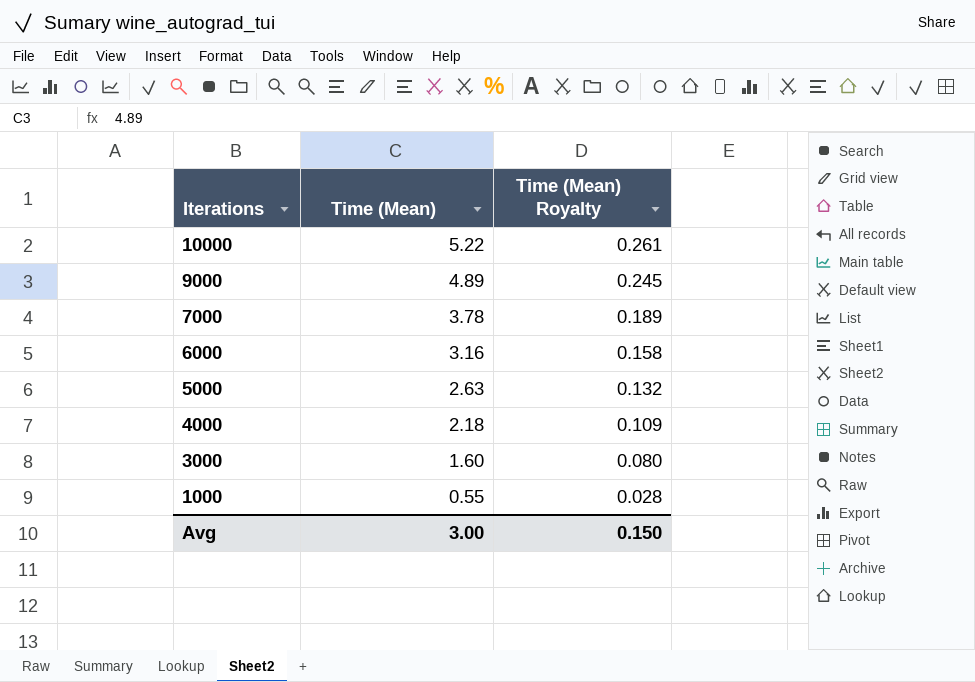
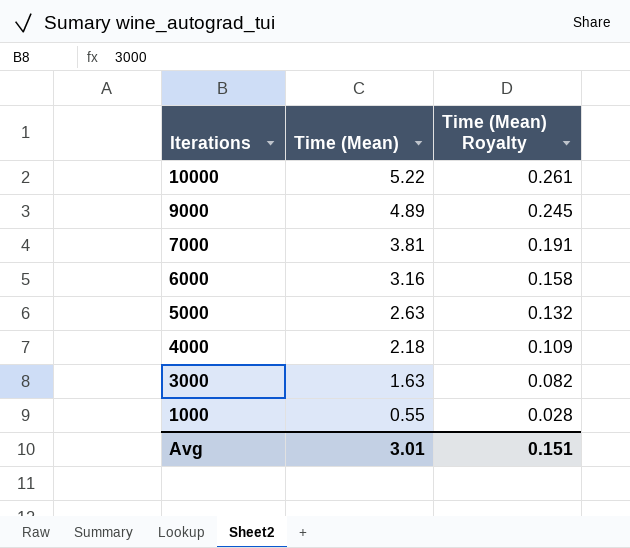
7000 | Time (Mean): 3.78 -> 3.81
7000 | Time (Mean) Royalty: 0.189 -> 0.191
3000 | Time (Mean): 1.60 -> 1.63
3000 | Time (Mean) Royalty: 0.080 -> 0.082
Avg | Time (Mean): 3.00 -> 3.01
Avg | Time (Mean) Royalty: 0.150 -> 0.151

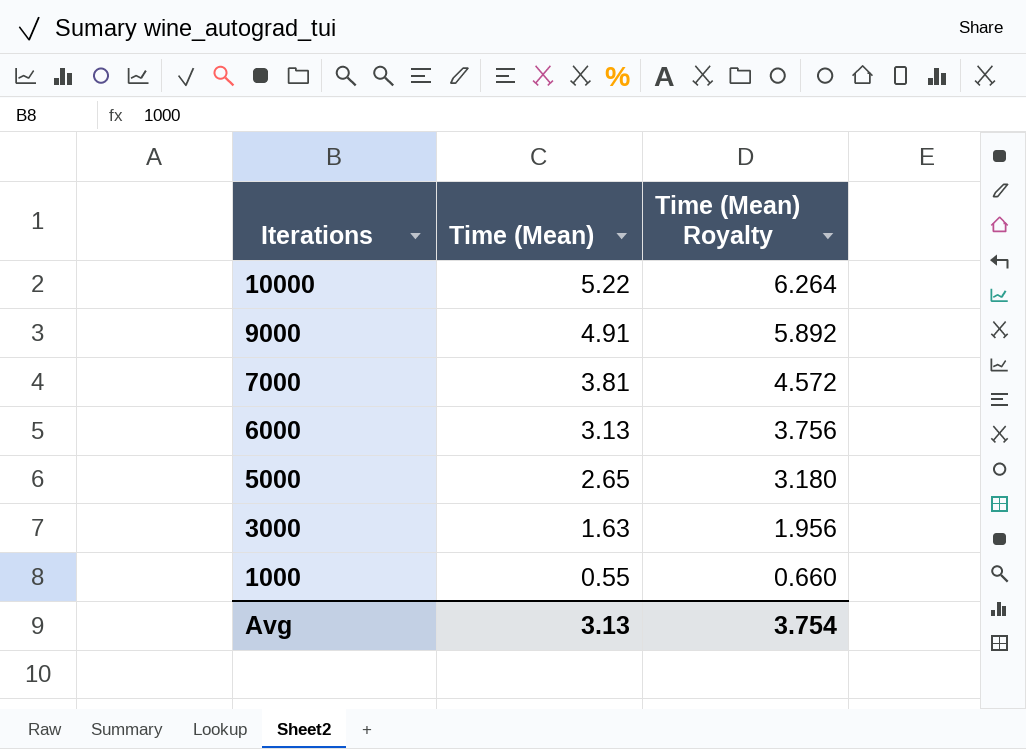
column Time (Mean) Royalty | formula: [Time (Mean)] * 0.05 -> [Time (Mean)] * 1.2
row 4000: 2.18 | 0.109 -> none
9000 | Time (Mean): 4.89 -> 4.91
6000 | Time (Mean): 3.16 -> 3.13
5000 | Time (Mean): 2.63 -> 2.65
Avg | Time (Mean): 3.01 -> 3.13
Avg | Time (Mean) Royalty: 0.151 -> 3.754

